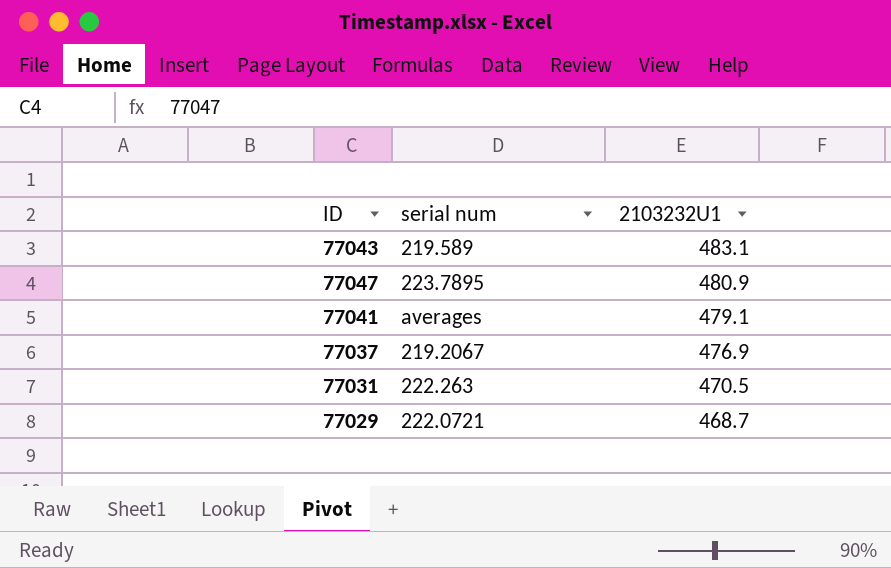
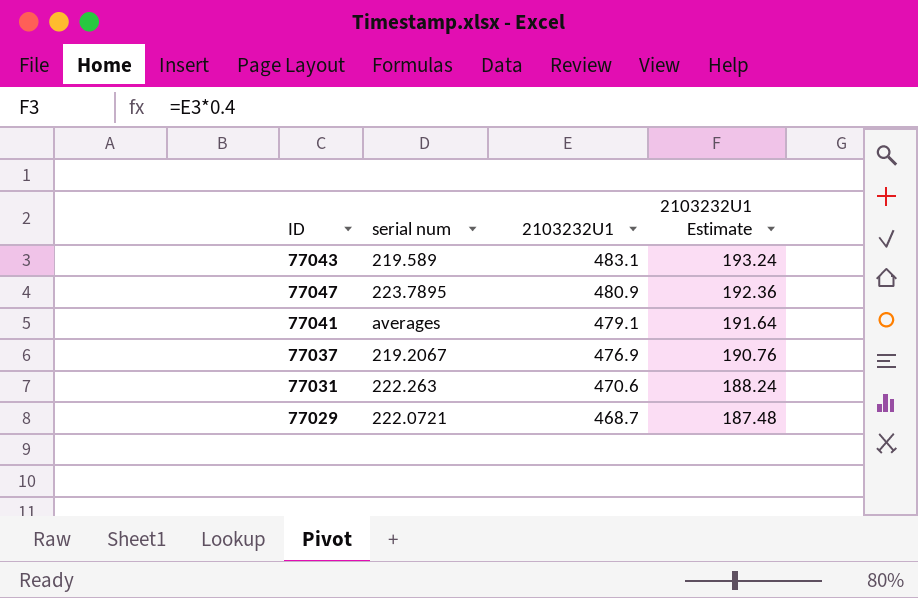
column 2103232U1 Estimate | formula: none -> [2103232U1] * 0.4
77031 | 2103232U1: 470.5 -> 470.6

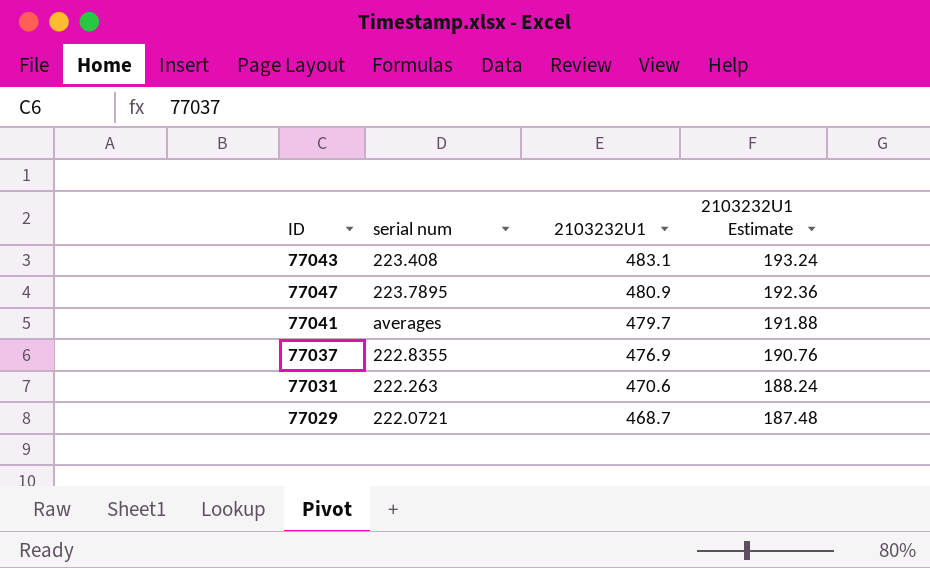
77043 | serial num: 219.589 -> 223.408
77041 | 2103232U1: 479.1 -> 479.7
77041 | 2103232U1 Estimate: 191.64 -> 191.88
77037 | serial num: 219.2067 -> 222.8355

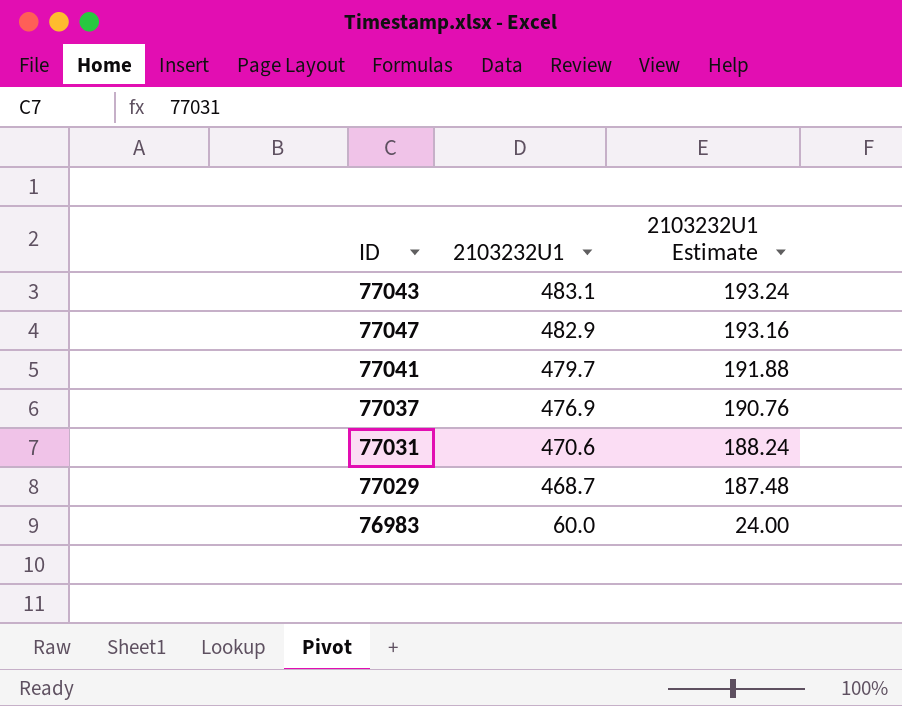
column serial num | position: 2 -> none
77047 | 2103232U1: 480.9 -> 482.9
77047 | 2103232U1 Estimate: 192.36 -> 193.16
row 76983: none -> 60.0 | 24.00

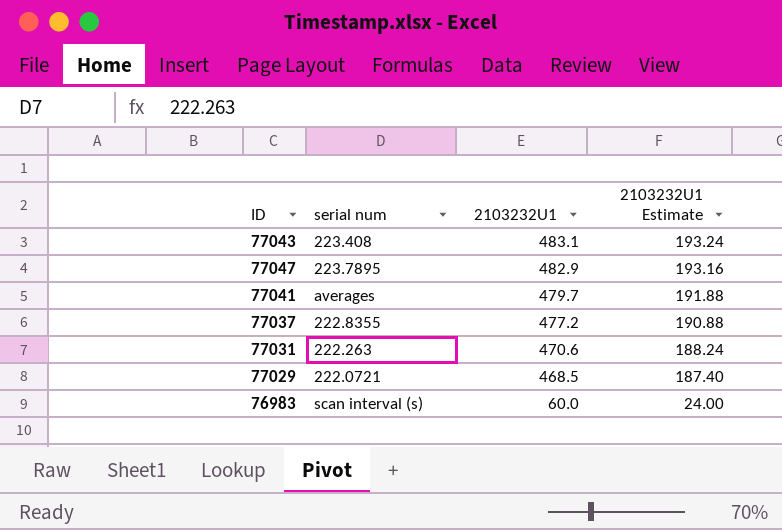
column serial num | position: none -> 2
77037 | 2103232U1: 476.9 -> 477.2
77037 | 2103232U1 Estimate: 190.76 -> 190.88
77029 | 2103232U1: 468.7 -> 468.5
77029 | 2103232U1 Estimate: 187.48 -> 187.40

